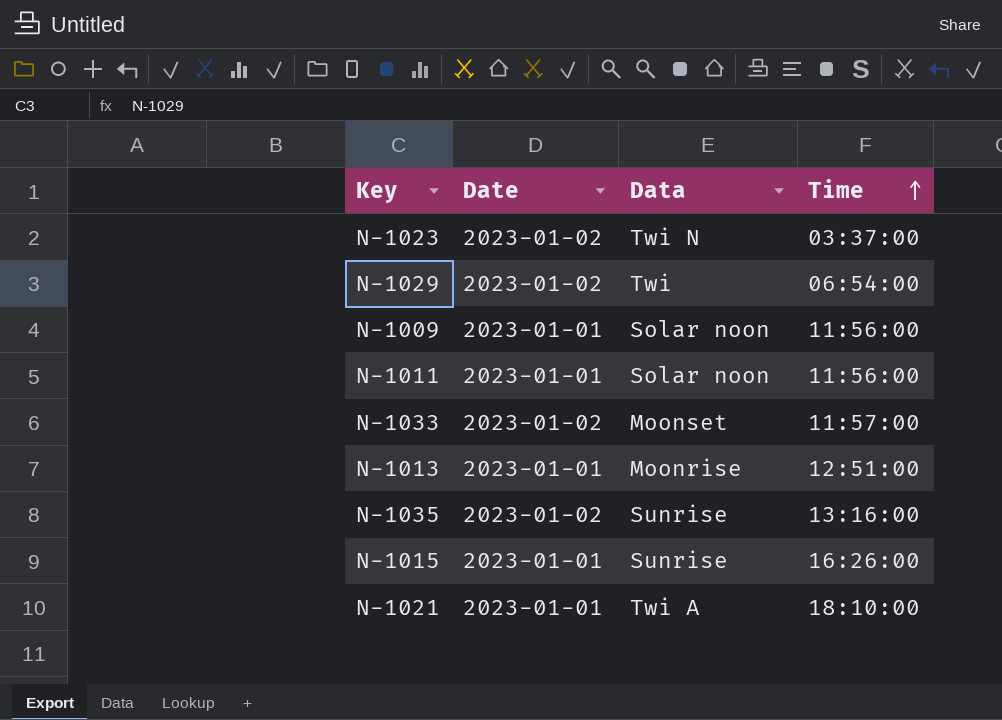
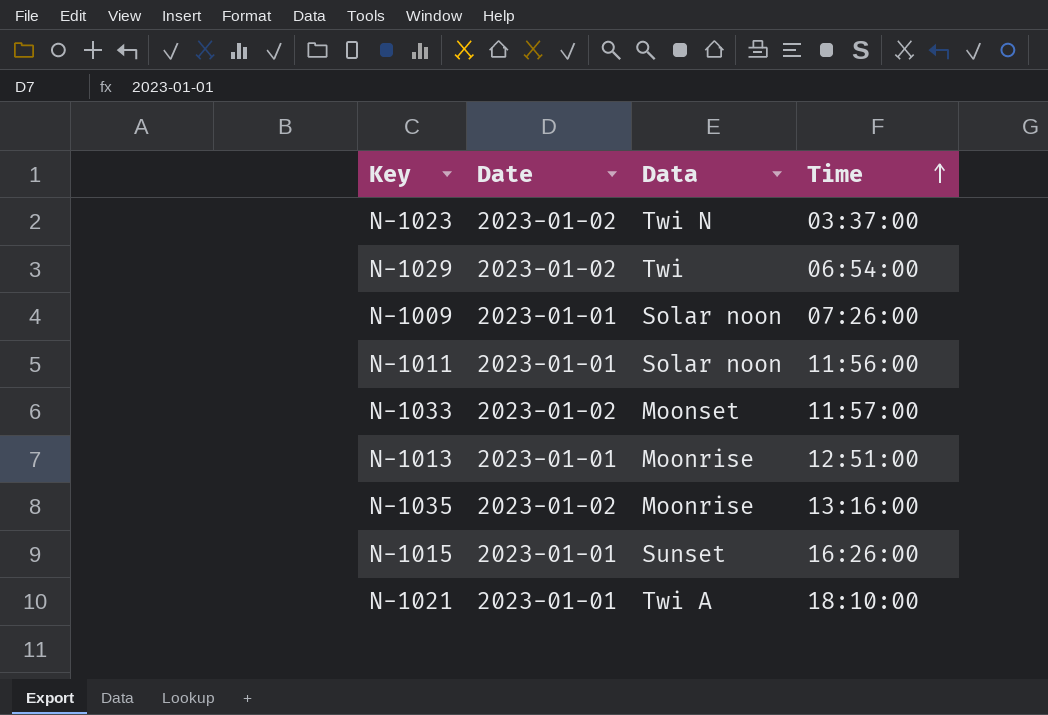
N-1009 | Time: 11:56:00 -> 07:26:00
N-1035 | Data: Sunrise -> Moonrise
N-1015 | Data: Sunrise -> Sunset

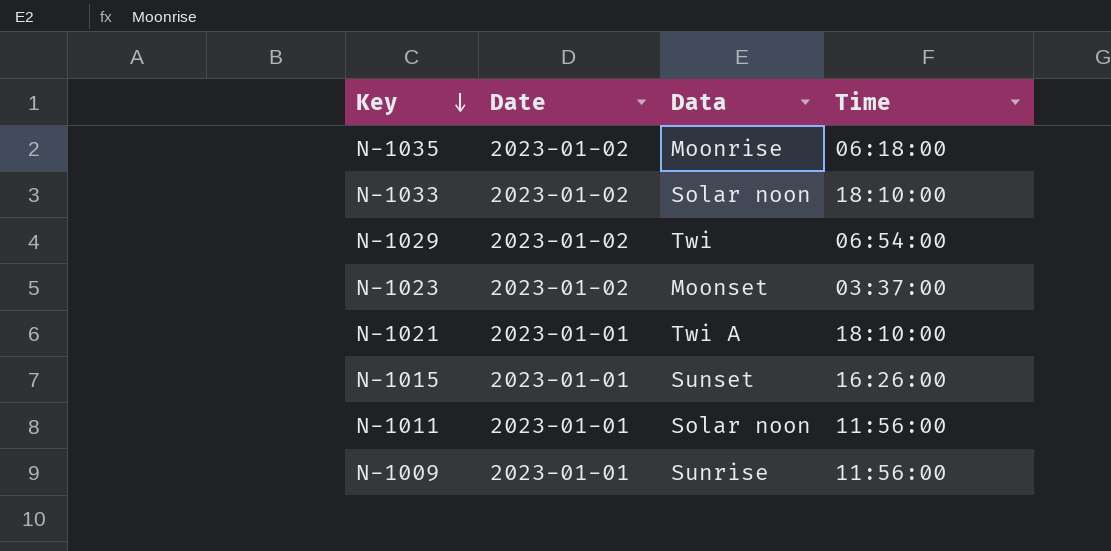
row order: Time ascending -> Key descending
row N-1013: 2023-01-01 | Moonrise | 12:51:00 -> none
N-1035 | Time: 13:16:00 -> 06:18:00
N-1033 | Data: Moonset -> Solar noon
N-1033 | Time: 11:57:00 -> 18:10:00
N-1023 | Data: Twi N -> Moonset
N-1009 | Data: Solar noon -> Sunrise
N-1009 | Time: 07:26:00 -> 11:56:00

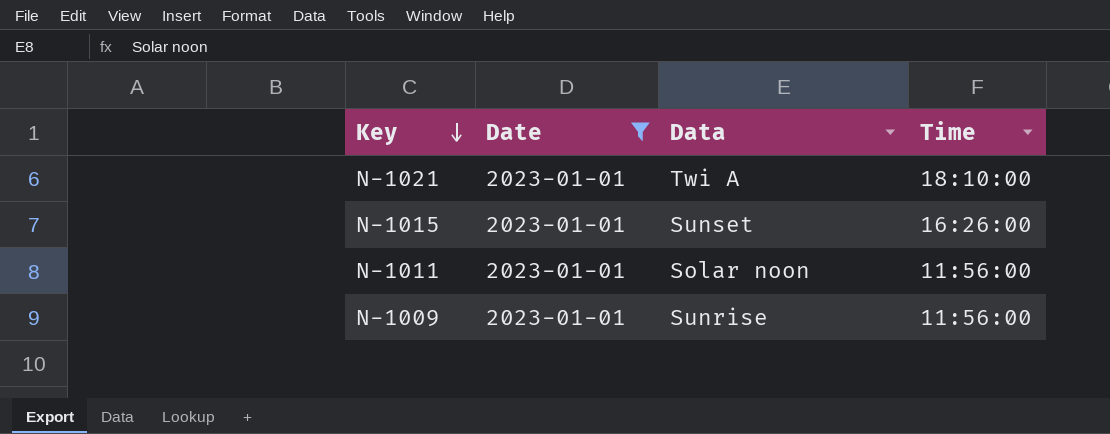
filter: none -> Date = 2023-01-01

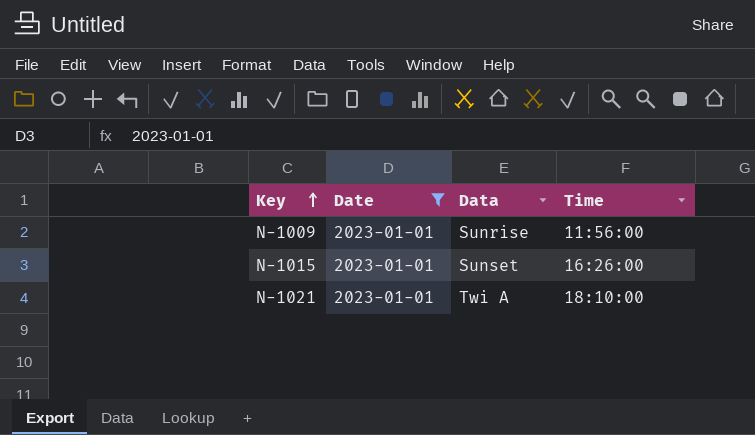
row order: Key descending -> Key ascending
row N-1011: 2023-01-01 | Solar noon | 11:56:00 -> none

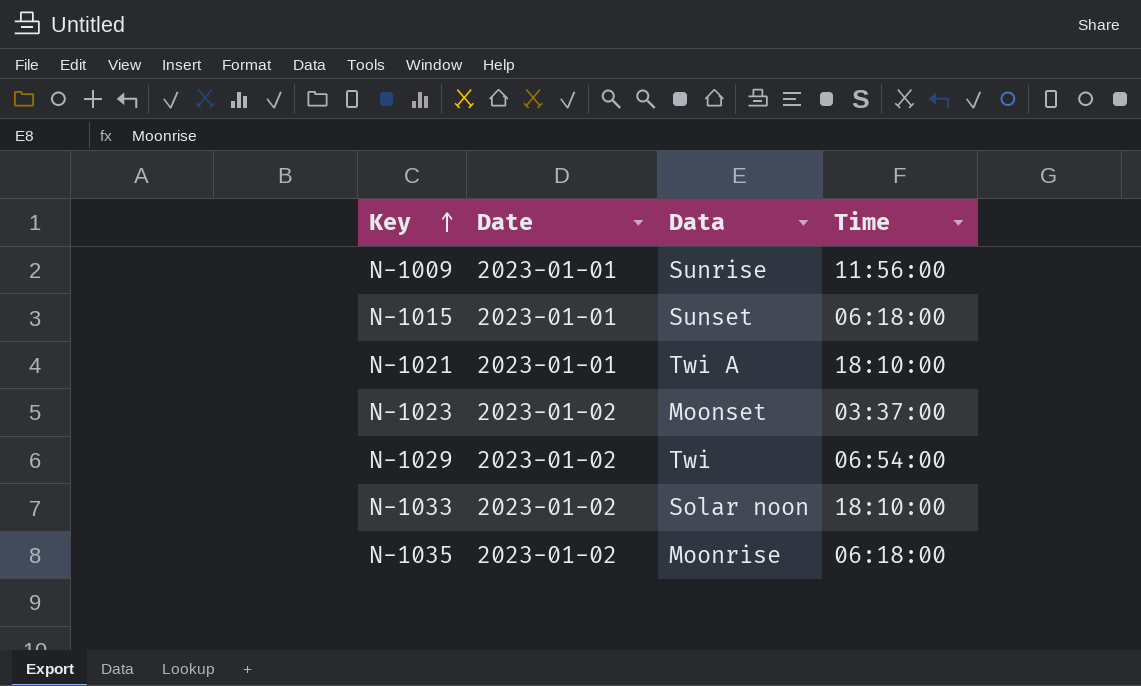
filter: Date = 2023-01-01 -> none
N-1015 | Time: 16:26:00 -> 06:18:00

